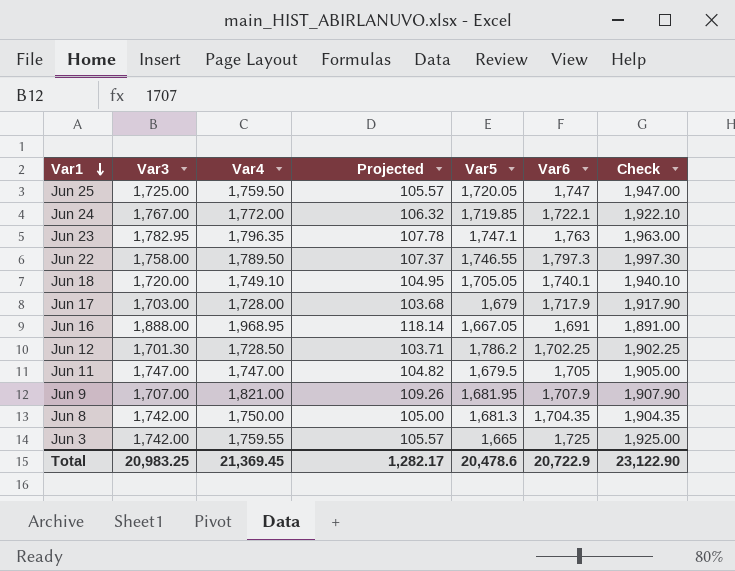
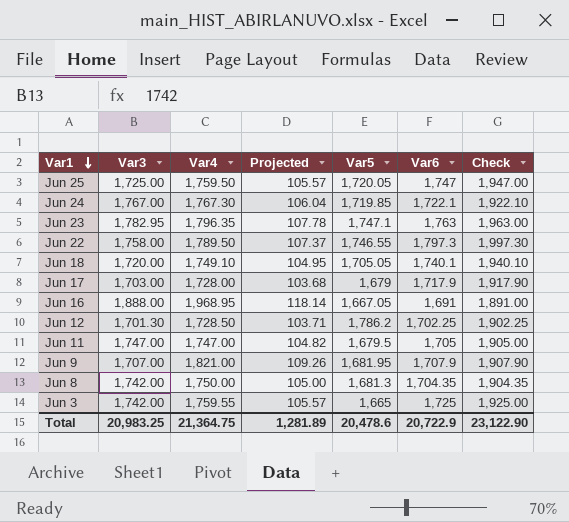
Jun 24 | Var4: 1,772.00 -> 1,767.30
Jun 24 | Projected: 106.32 -> 106.04
Total | Var4: 21,369.45 -> 21,364.75
Total | Projected: 1,282.17 -> 1,281.89

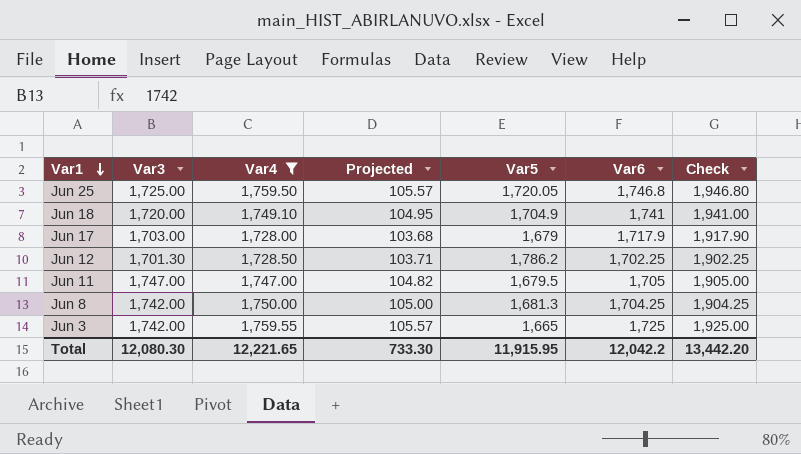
filter: none -> Var4 <= 1,759.55
Jun 25 | Var6: 1,747 -> 1,746.8
Jun 25 | Check: 1,947.00 -> 1,946.80
Jun 18 | Var5: 1,705.05 -> 1,704.9
Jun 18 | Var6: 1,740.1 -> 1,741
Jun 18 | Check: 1,940.10 -> 1,941.00
Jun 8 | Var6: 1,704.35 -> 1,704.25
Jun 8 | Check: 1,904.35 -> 1,904.25
Total | Var3: 20,983.25 -> 12,080.30
Total | Var4: 21,364.75 -> 12,221.65
Total | Projected: 1,281.89 -> 733.30
Total | Var5: 20,478.6 -> 11,915.95
Total | Var6: 20,722.9 -> 12,042.2
Total | Check: 23,122.90 -> 13,442.20

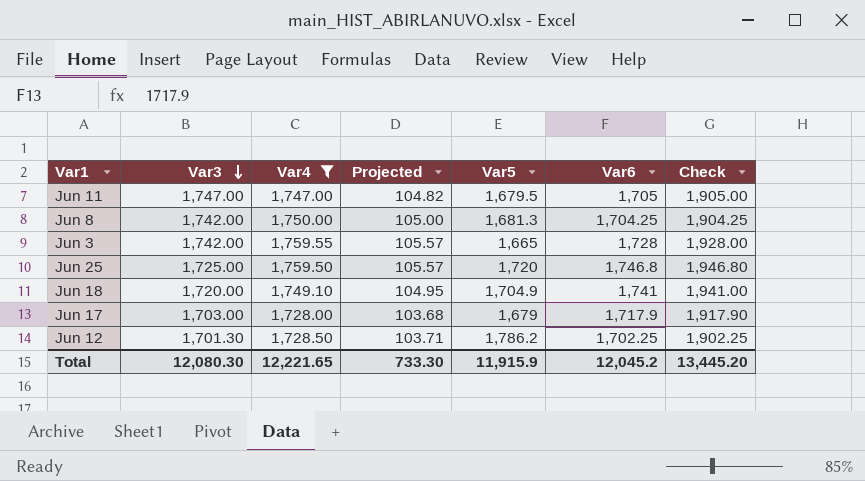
row order: Var1 descending -> Var3 descending
Jun 3 | Var6: 1,725 -> 1,728
Jun 3 | Check: 1,925.00 -> 1,928.00
Jun 25 | Var5: 1,720.05 -> 1,720
Total | Var5: 11,915.95 -> 11,915.9
Total | Var6: 12,042.2 -> 12,045.2
Total | Check: 13,442.20 -> 13,445.20

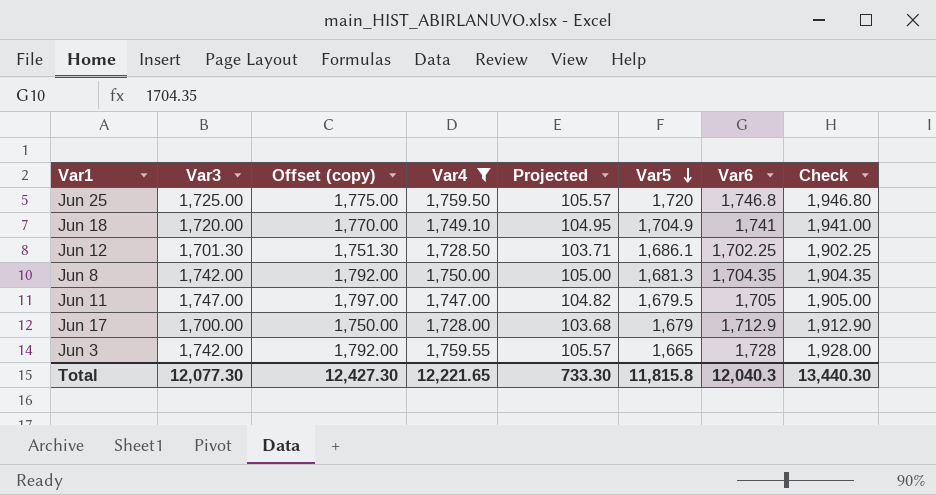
row order: Var3 descending -> Var5 descending
column Offset (copy) | formula: none -> [Var3] + 50
Jun 12 | Var5: 1,786.2 -> 1,686.1
Jun 8 | Var6: 1,704.25 -> 1,704.35
Jun 8 | Check: 1,904.25 -> 1,904.35
Jun 17 | Var3: 1,703.00 -> 1,700.00
Jun 17 | Var6: 1,717.9 -> 1,712.9
Jun 17 | Check: 1,917.90 -> 1,912.90
Total | Var3: 12,080.30 -> 12,077.30
Total | Var5: 11,915.9 -> 11,815.8
Total | Var6: 12,045.2 -> 12,040.3
Total | Check: 13,445.20 -> 13,440.30

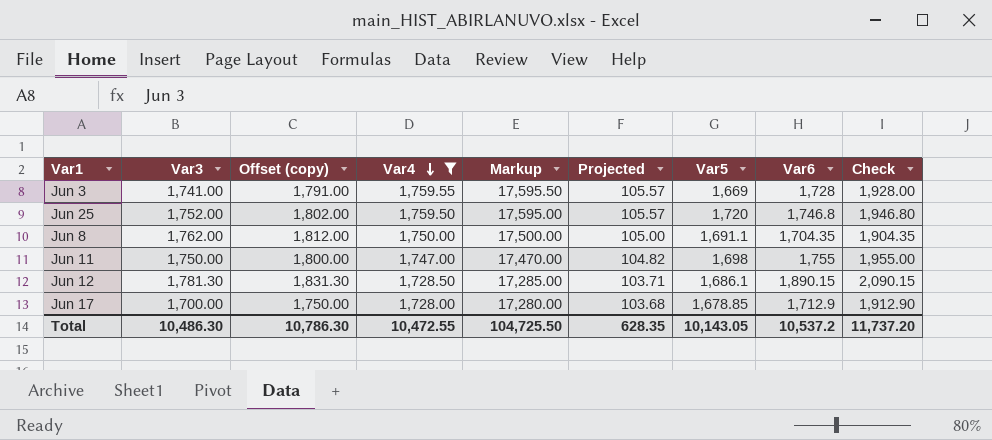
row order: Var5 descending -> Var4 descending
column Markup | formula: none -> [Var4] * 10
row Jun 18: 1,720.00 | 1,770.00 | 1,749.10 | 104.95 | 1,704.9 | 1,741 | 1,941.00 -> none
Jun 3 | Var3: 1,742.00 -> 1,741.00
Jun 3 | Offset (copy): 1,792.00 -> 1,791.00
Jun 3 | Var5: 1,665 -> 1,669
Jun 25 | Var3: 1,725.00 -> 1,752.00
Jun 25 | Offset (copy): 1,775.00 -> 1,802.00
Jun 8 | Var3: 1,742.00 -> 1,762.00
Jun 8 | Offset (copy): 1,792.00 -> 1,812.00
Jun 8 | Var5: 1,681.3 -> 1,691.1
Jun 11 | Var3: 1,747.00 -> 1,750.00
Jun 11 | Offset (copy): 1,797.00 -> 1,800.00
Jun 11 | Var5: 1,679.5 -> 1,698
Jun 11 | Var6: 1,705 -> 1,755
Jun 11 | Check: 1,905.00 -> 1,955.00
Jun 12 | Var3: 1,701.30 -> 1,781.30
Jun 12 | Offset (copy): 1,751.30 -> 1,831.30
Jun 12 | Var6: 1,702.25 -> 1,890.15
Jun 12 | Check: 1,902.25 -> 2,090.15
Jun 17 | Var5: 1,679 -> 1,678.85
Total | Var3: 12,077.30 -> 10,486.30
Total | Offset (copy): 12,427.30 -> 10,786.30
Total | Var4: 12,221.65 -> 10,472.55
Total | Projected: 733.30 -> 628.35
Total | Var5: 11,815.8 -> 10,143.05
Total | Var6: 12,040.3 -> 10,537.2
Total | Check: 13,440.30 -> 11,737.20

